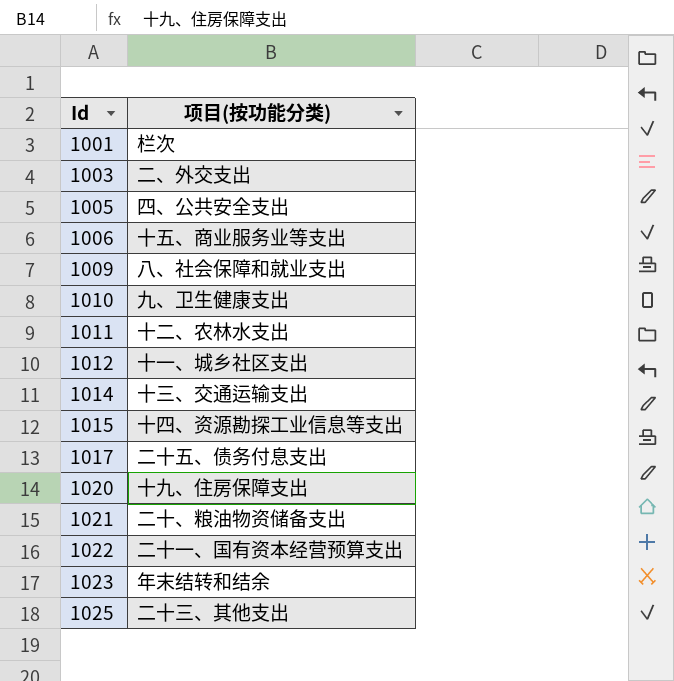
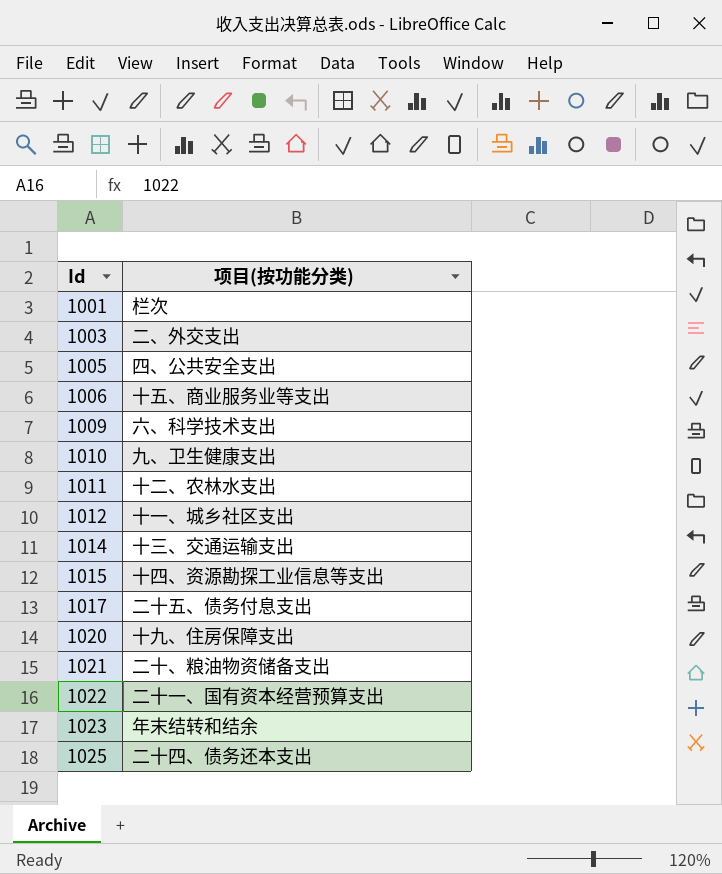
1009 | 项目(按功能分类): 八、社会保障和就业支出 -> 六、科学技术支出
1025 | 项目(按功能分类): 二十三、其他支出 -> 二十四、债务还本支出

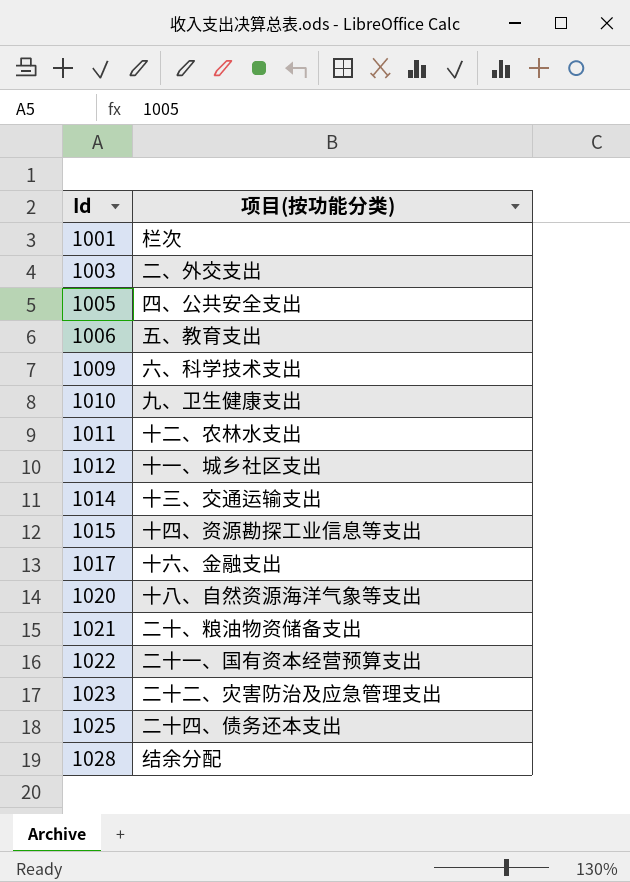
1006 | 项目(按功能分类): 十五、商业服务业等支出 -> 五、教育支出
1017 | 项目(按功能分类): 二十五、债务付息支出 -> 十六、金融支出
1020 | 项目(按功能分类): 十九、住房保障支出 -> 十八、自然资源海洋气象等支出
1023 | 项目(按功能分类): 年末结转和结余 -> 二十二、灾害防治及应急管理支出
row 1028: none -> 结余分配

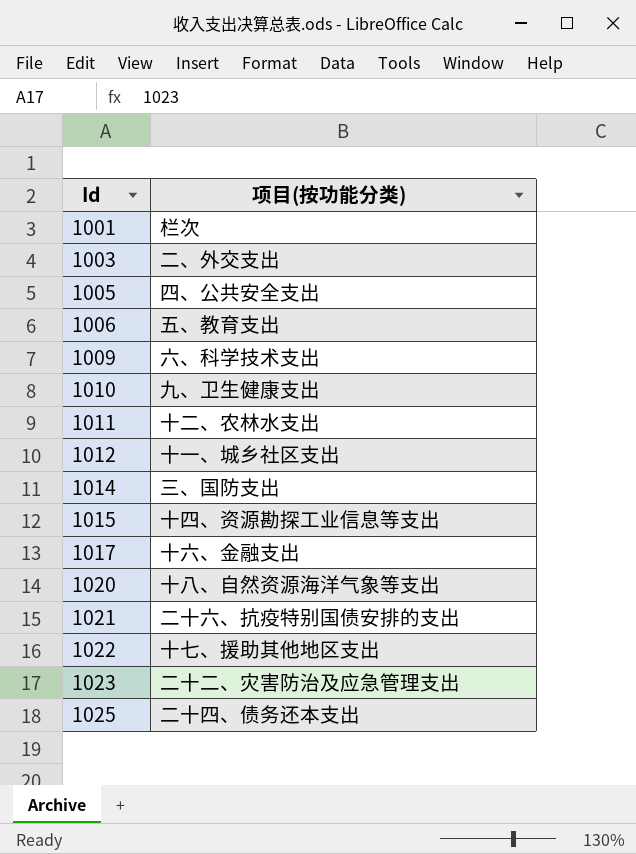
row 1028: 结余分配 -> none
1014 | 项目(按功能分类): 十三、交通运输支出 -> 三、国防支出
1021 | 项目(按功能分类): 二十、粮油物资储备支出 -> 二十六、抗疫特别国债安排的支出
1022 | 项目(按功能分类): 二十一、国有资本经营预算支出 -> 十七、援助其他地区支出

